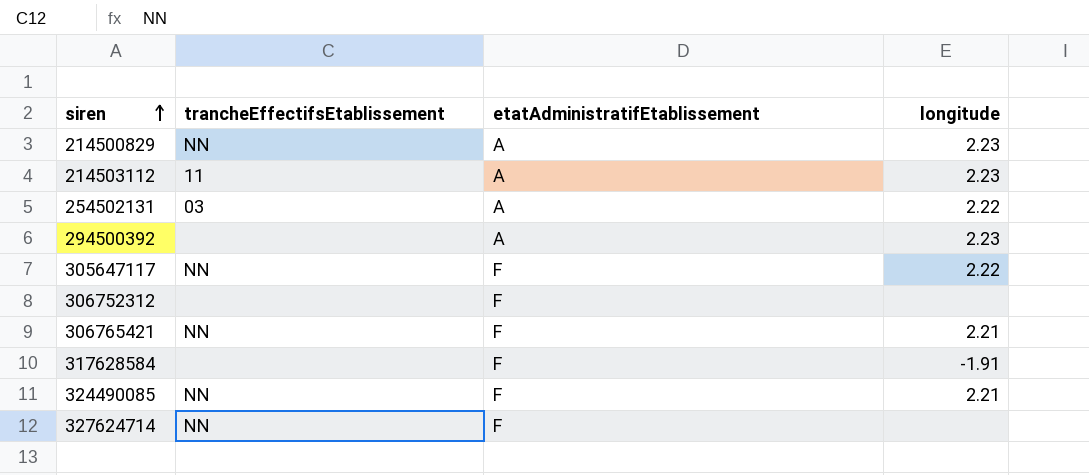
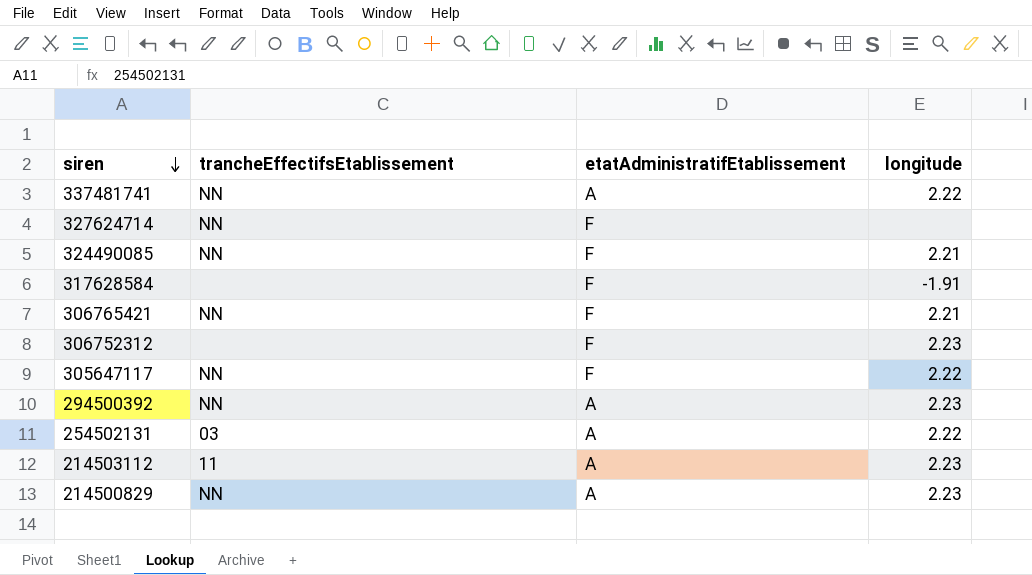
row order: siren ascending -> siren descending
row 337481741: none -> NN | A | 2.22
306752312 | longitude: none -> 2.23
294500392 | trancheEffectifsEtablissement: none -> NN

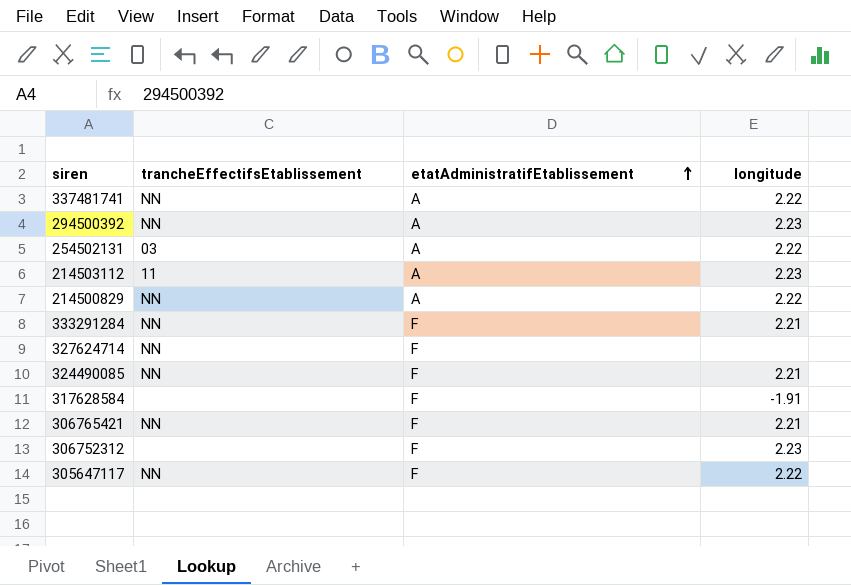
row order: siren descending -> etatAdministratifEtablissement ascending
214500829 | longitude: 2.23 -> 2.22
row 333291284: none -> NN | F | 2.21

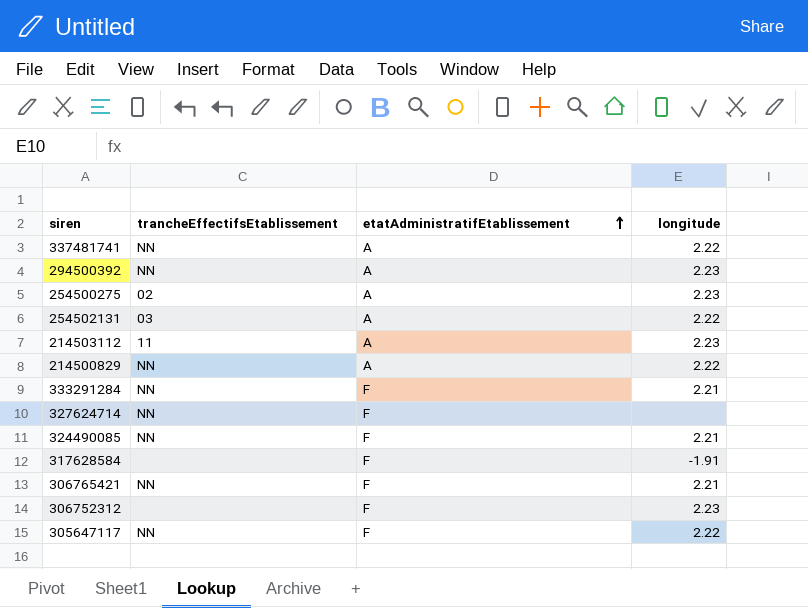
row 254500275: none -> 02 | A | 2.23

